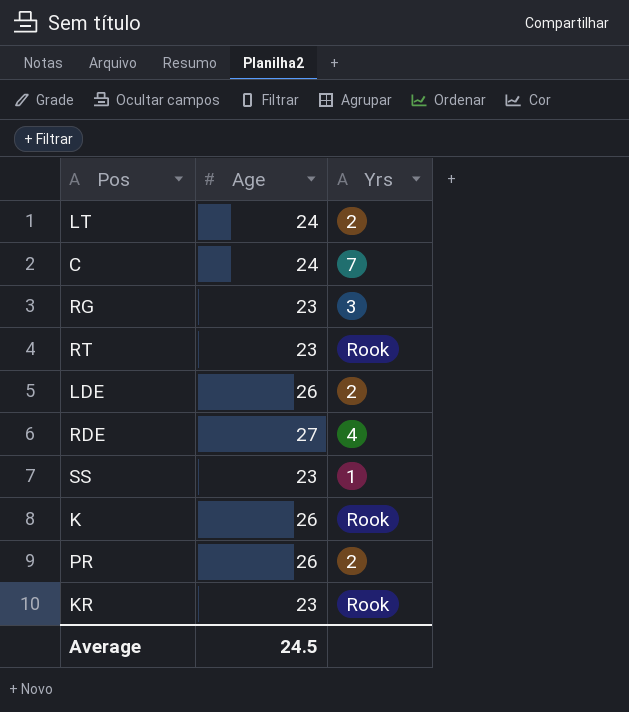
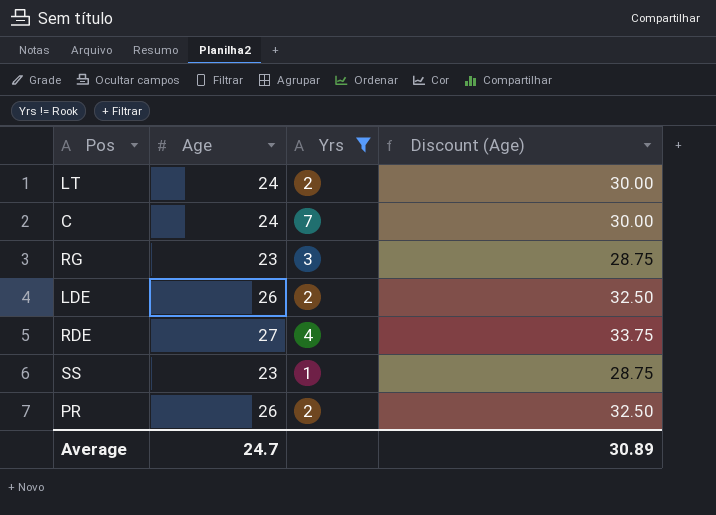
filter: none -> Yrs != Rook
column Discount (Age) | formula: none -> [Age] * 1.25
Average | Age: 24.5 -> 24.7

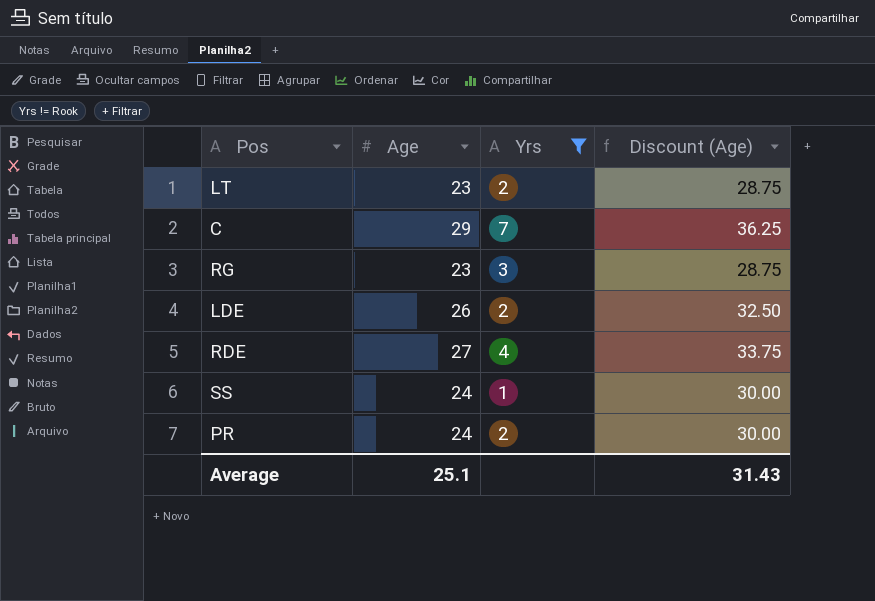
LT | Age: 24 -> 23
LT | Discount (Age): 30.00 -> 28.75
C | Age: 24 -> 29
C | Discount (Age): 30.00 -> 36.25
SS | Age: 23 -> 24
SS | Discount (Age): 28.75 -> 30.00
PR | Age: 26 -> 24
PR | Discount (Age): 32.50 -> 30.00
Average | Age: 24.7 -> 25.1
Average | Discount (Age): 30.89 -> 31.43

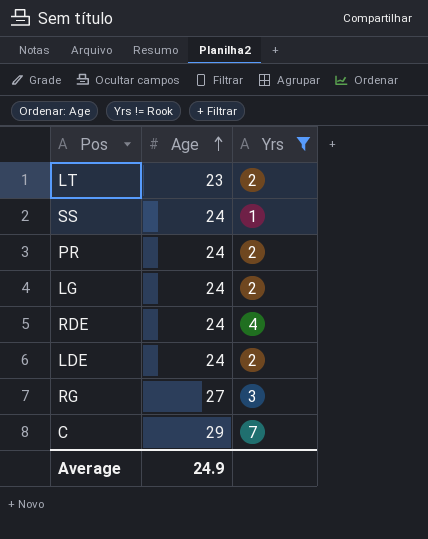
row order: none -> Age ascending
column Discount (Age) | formula: [Age] * 1.25 -> none
row LG: none -> 24 | 2
RDE | Age: 27 -> 24
LDE | Age: 26 -> 24
RG | Age: 23 -> 27
Average | Age: 25.1 -> 24.9

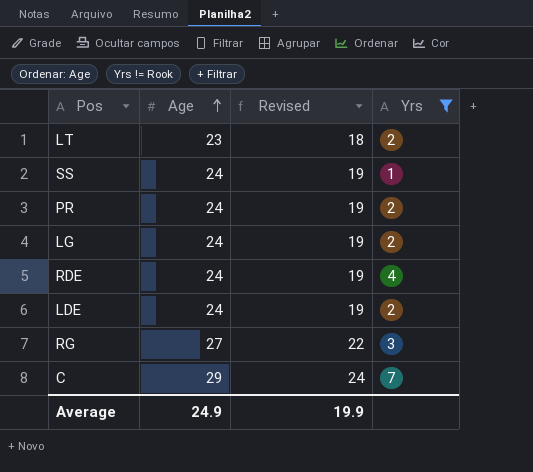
column Revised | formula: none -> [Age] - 5

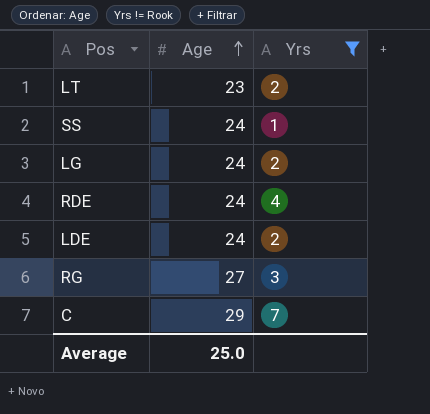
column Revised | formula: [Age] - 5 -> none
row PR: 24 | 19 | 2 -> none
Average | Age: 24.9 -> 25.0

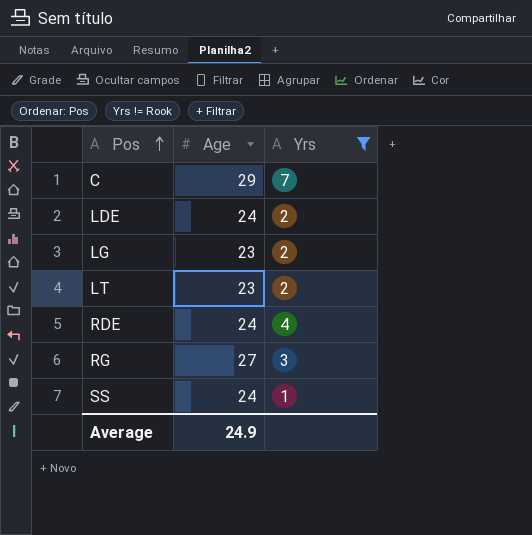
row order: Age ascending -> Pos ascending
LG | Age: 24 -> 23
Average | Age: 25.0 -> 24.9

